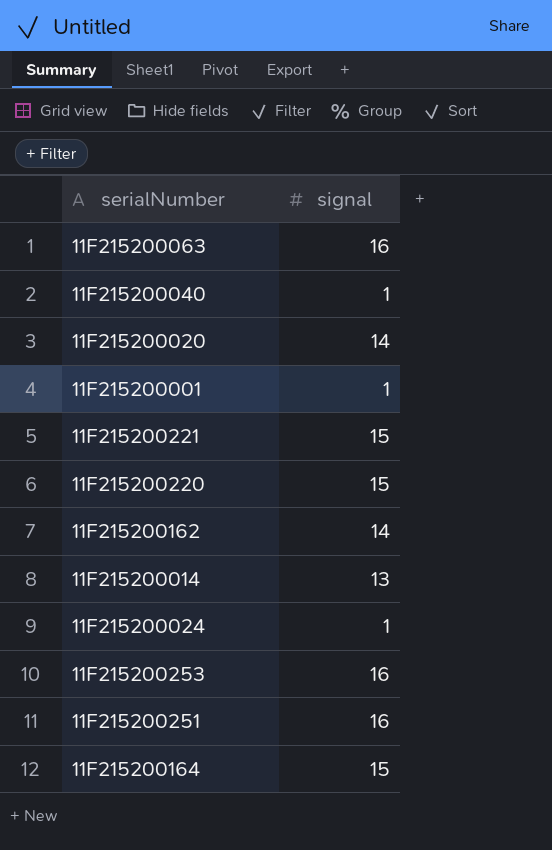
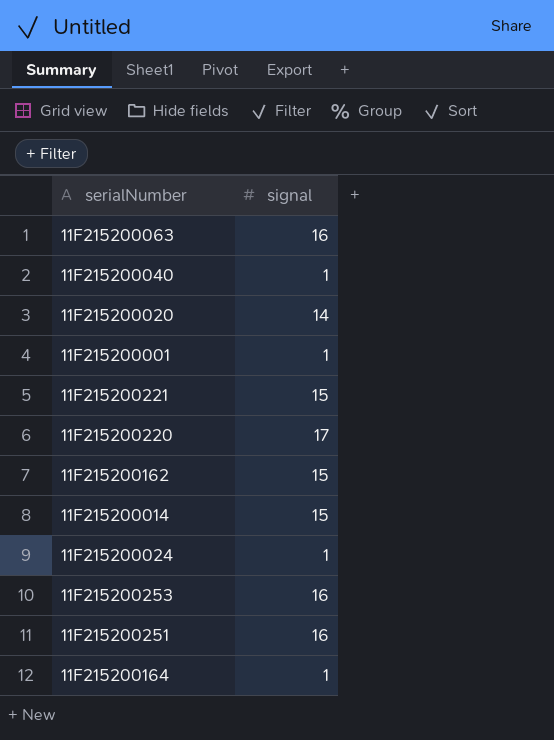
11F215200220 | signal: 15 -> 17
11F215200162 | signal: 14 -> 15
11F215200014 | signal: 13 -> 15
11F215200164 | signal: 15 -> 1

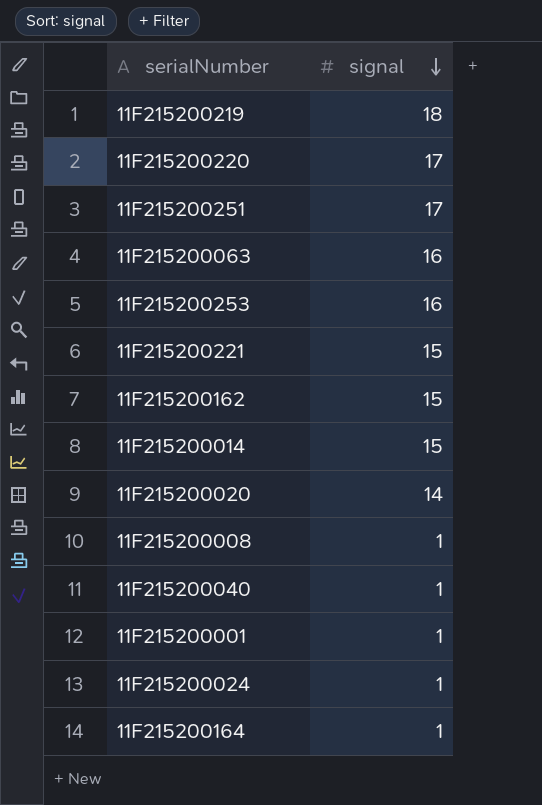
row order: none -> signal descending
row 11F215200219: none -> 18
11F215200251 | signal: 16 -> 17
row 11F215200008: none -> 1

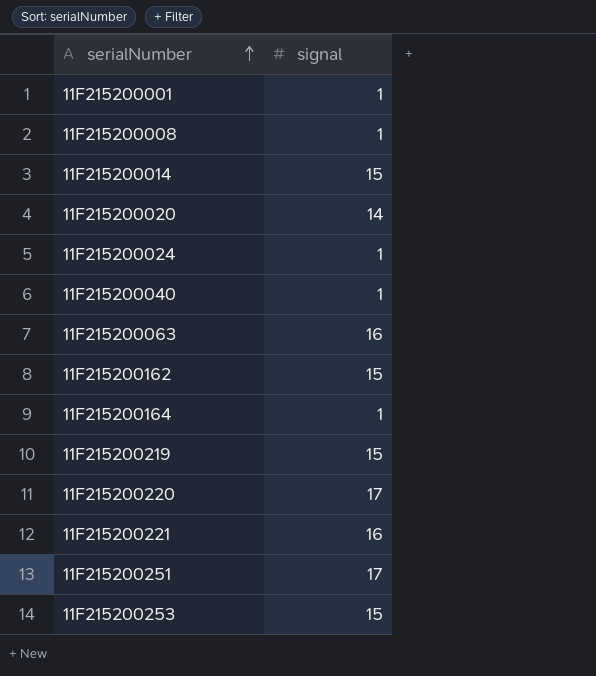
row order: signal descending -> serialNumber ascending
11F215200219 | signal: 18 -> 15
11F215200221 | signal: 15 -> 16
11F215200253 | signal: 16 -> 15

